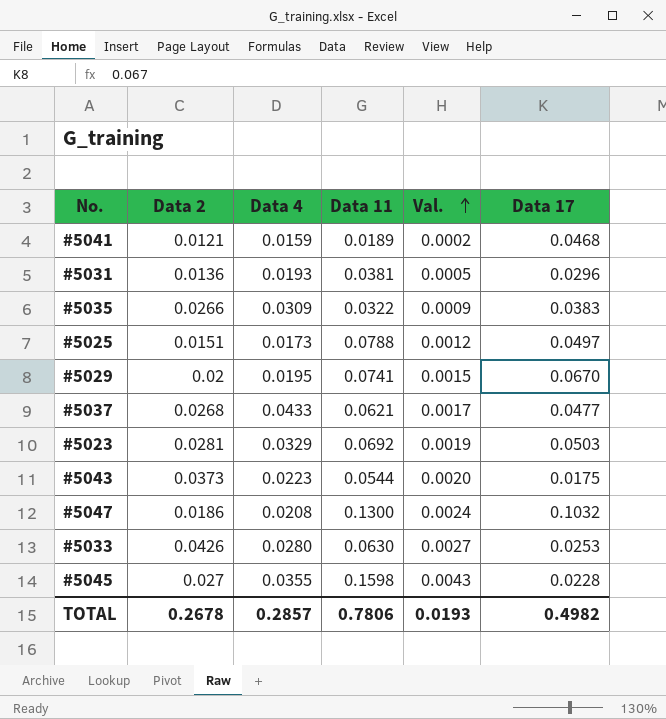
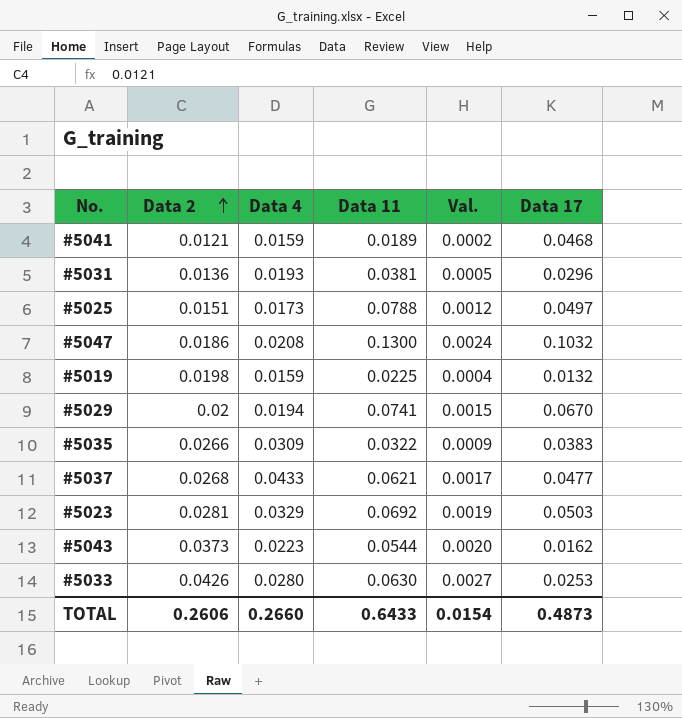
row order: Val. ascending -> Data 2 ascending
row #5045: 0.027 | 0.0355 | 0.1598 | 0.0043 | 0.0228 -> none
row #5019: none -> 0.0198 | 0.0159 | 0.0225 | 0.0004 | 0.0132
#5029 | Data 4: 0.0195 -> 0.0194
#5043 | Data 17: 0.0175 -> 0.0162
TOTAL | Data 2: 0.2678 -> 0.2606
TOTAL | Data 4: 0.2857 -> 0.2660
TOTAL | Data 11: 0.7806 -> 0.6433
TOTAL | Val.: 0.0193 -> 0.0154
TOTAL | Data 17: 0.4982 -> 0.4873

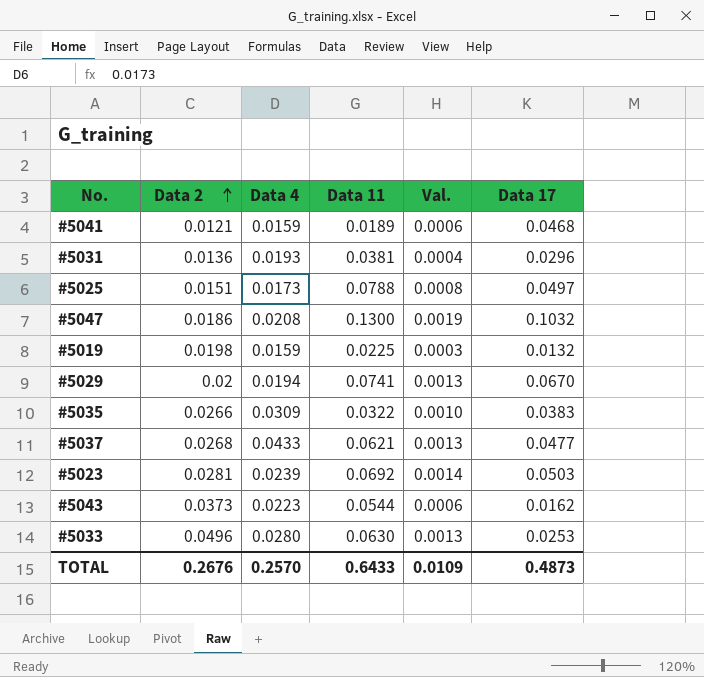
column Val. | formula: [Data 2] * [Data 11] -> [Data 2] * [Data 17]
#5023 | Data 4: 0.0329 -> 0.0239
#5033 | Data 2: 0.0426 -> 0.0496
TOTAL | Data 2: 0.2606 -> 0.2676
TOTAL | Data 4: 0.2660 -> 0.2570
TOTAL | Val.: 0.0154 -> 0.0109

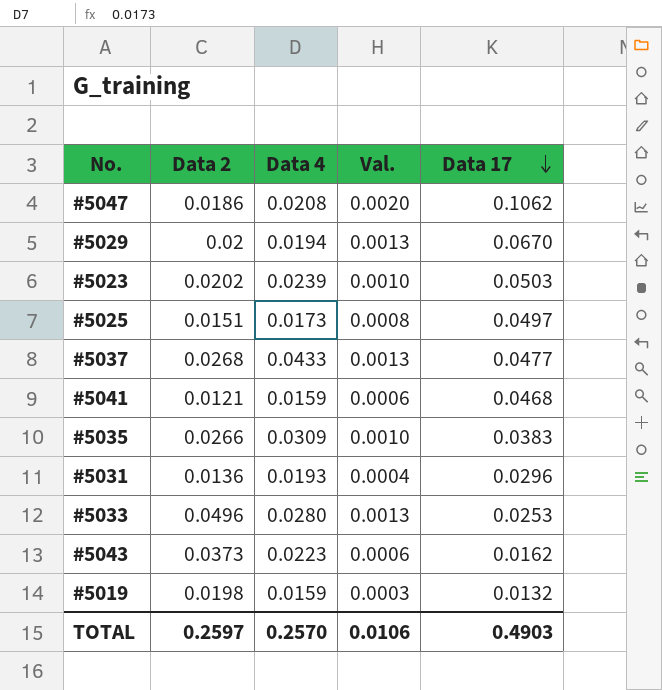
row order: Data 2 ascending -> Data 17 descending
column Data 11 | position: 4 -> none
#5047 | Val.: 0.0019 -> 0.0020
#5047 | Data 17: 0.1032 -> 0.1062
#5023 | Data 2: 0.0281 -> 0.0202
#5023 | Val.: 0.0014 -> 0.0010
TOTAL | Data 2: 0.2676 -> 0.2597
TOTAL | Val.: 0.0109 -> 0.0106
TOTAL | Data 17: 0.4873 -> 0.4903

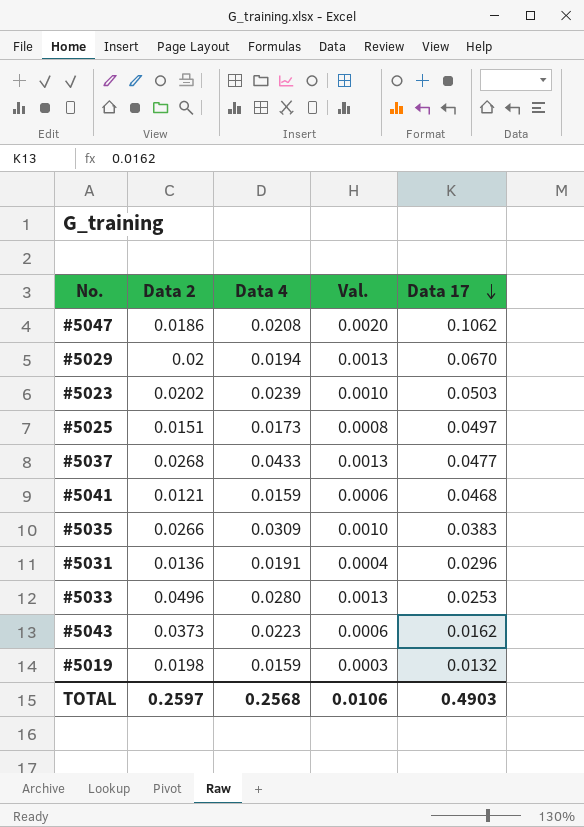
#5031 | Data 4: 0.0193 -> 0.0191
TOTAL | Data 4: 0.2570 -> 0.2568

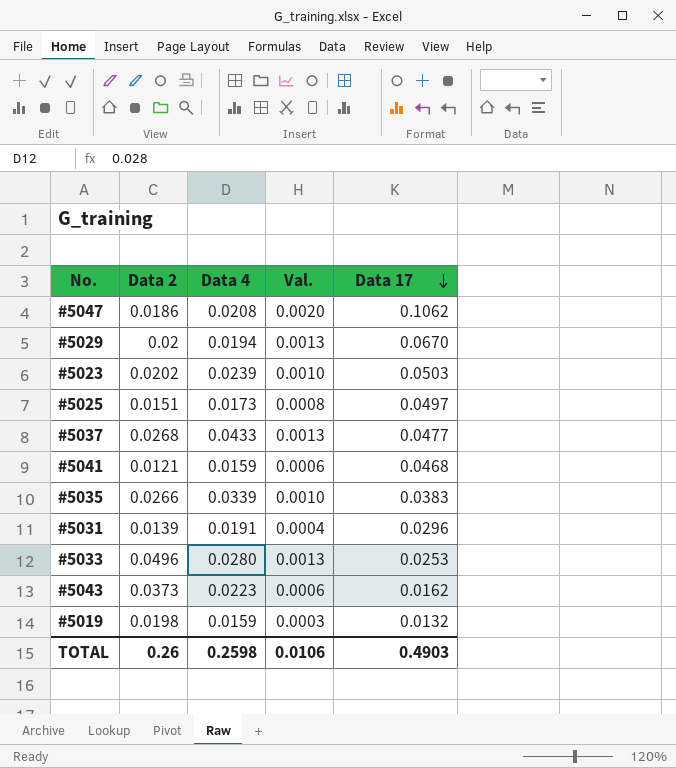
#5035 | Data 4: 0.0309 -> 0.0339
#5031 | Data 2: 0.0136 -> 0.0139
TOTAL | Data 2: 0.2597 -> 0.26
TOTAL | Data 4: 0.2568 -> 0.2598

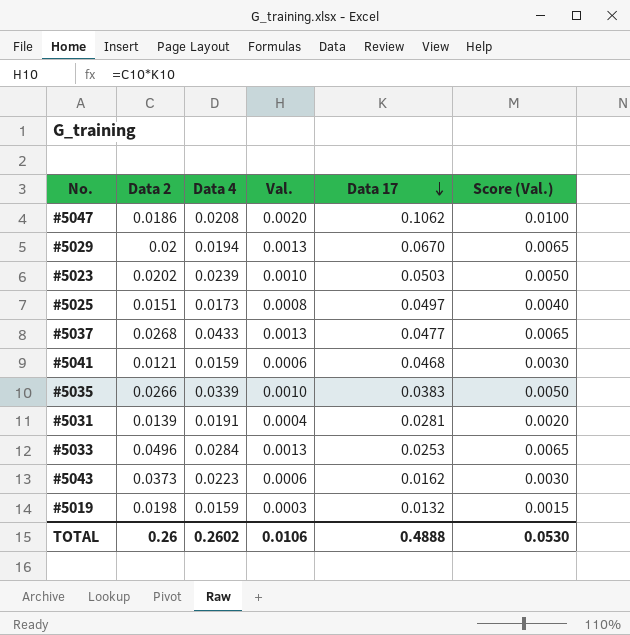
column Score (Val.) | formula: none -> [Val.] * 5
#5031 | Data 17: 0.0296 -> 0.0281
#5033 | Data 4: 0.0280 -> 0.0284
TOTAL | Data 4: 0.2598 -> 0.2602
TOTAL | Data 17: 0.4903 -> 0.4888

